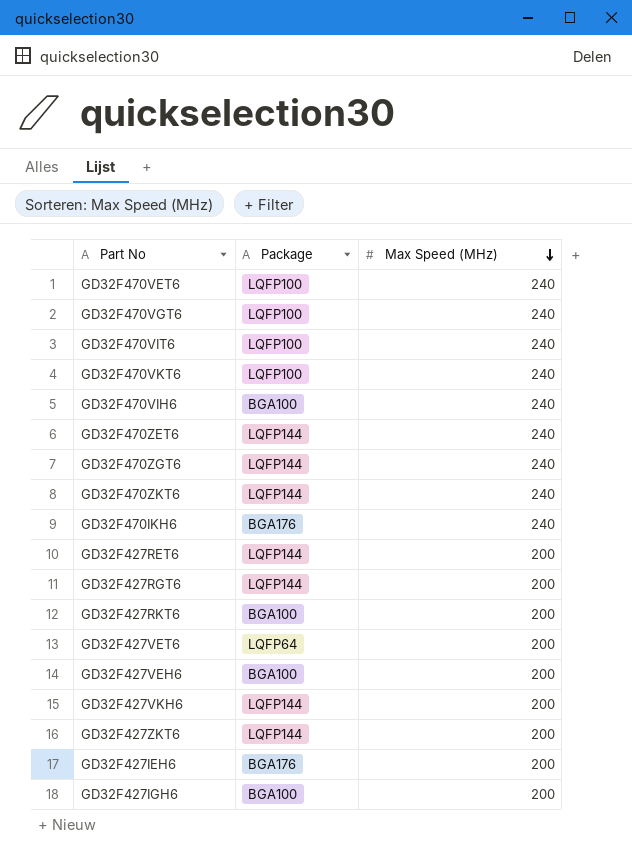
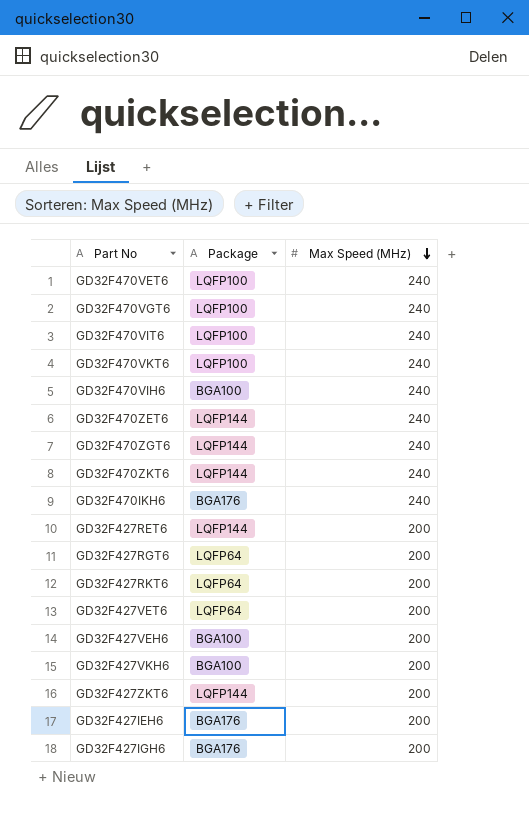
GD32F427RGT6 | Package: LQFP144 -> LQFP64
GD32F427RKT6 | Package: BGA100 -> LQFP64
GD32F427VKH6 | Package: LQFP144 -> BGA100
GD32F427IGH6 | Package: BGA100 -> BGA176

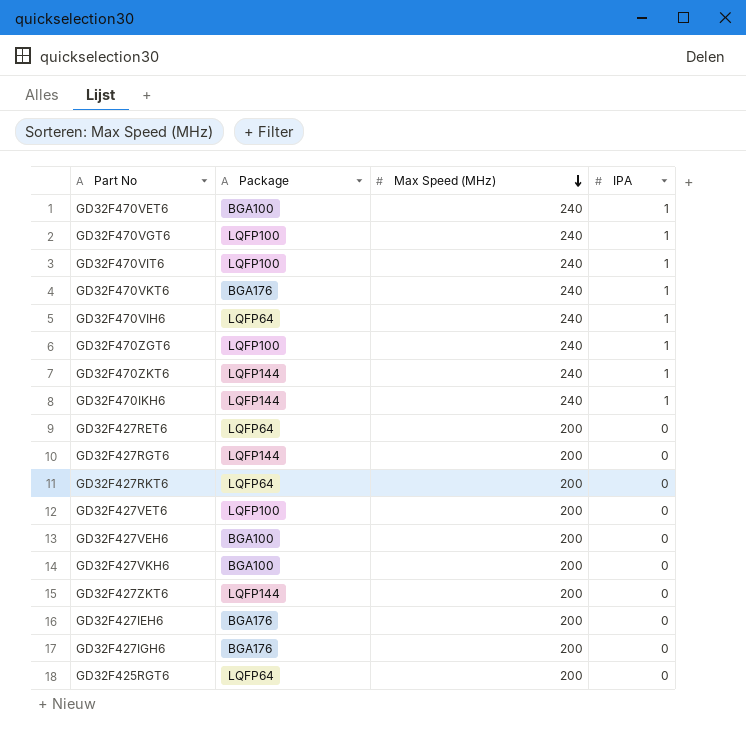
column IPA | position: none -> 4
row GD32F470ZET6: LQFP144 | 240 -> none
GD32F470VET6 | Package: LQFP100 -> BGA100
GD32F470VKT6 | Package: LQFP100 -> BGA176
GD32F470VIH6 | Package: BGA100 -> LQFP64
GD32F470ZGT6 | Package: LQFP144 -> LQFP100
GD32F470IKH6 | Package: BGA176 -> LQFP144
GD32F427RET6 | Package: LQFP144 -> LQFP64
GD32F427RGT6 | Package: LQFP64 -> LQFP144
GD32F427VET6 | Package: LQFP64 -> LQFP100
row GD32F425RGT6: none -> LQFP64 | 200 | 0

